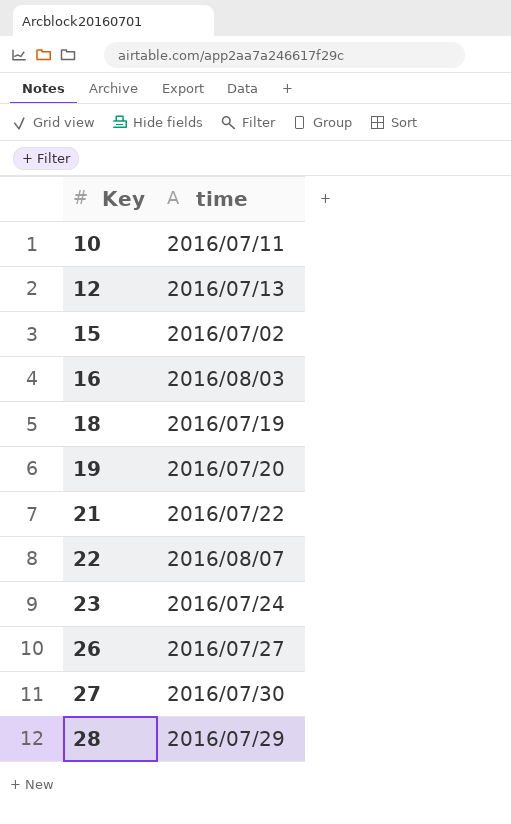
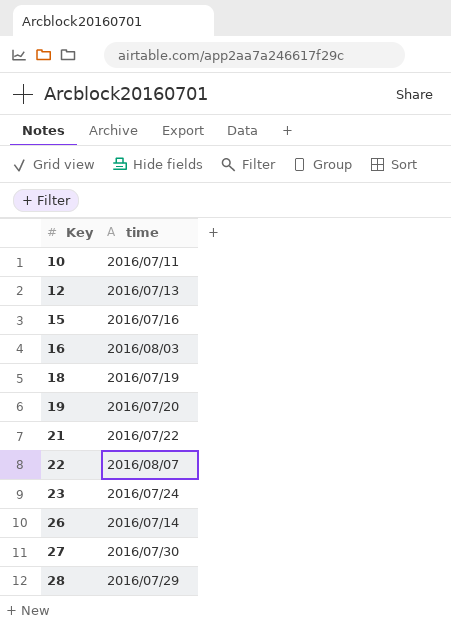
15 | time: 2016/07/02 -> 2016/07/16
26 | time: 2016/07/27 -> 2016/07/14

